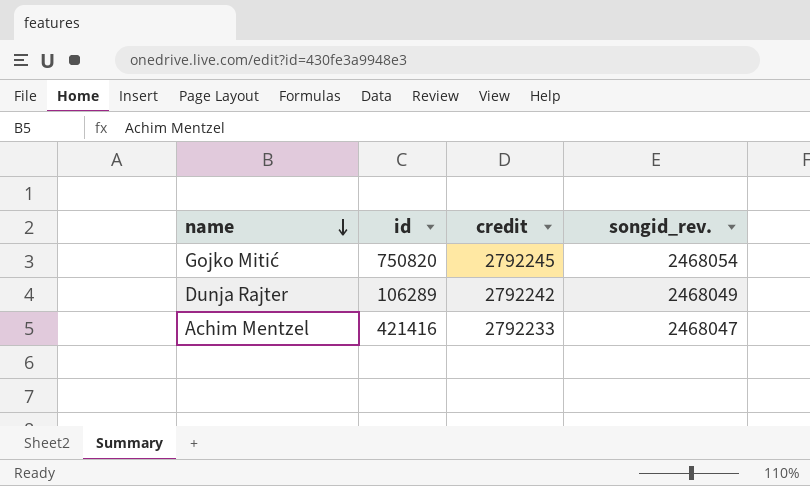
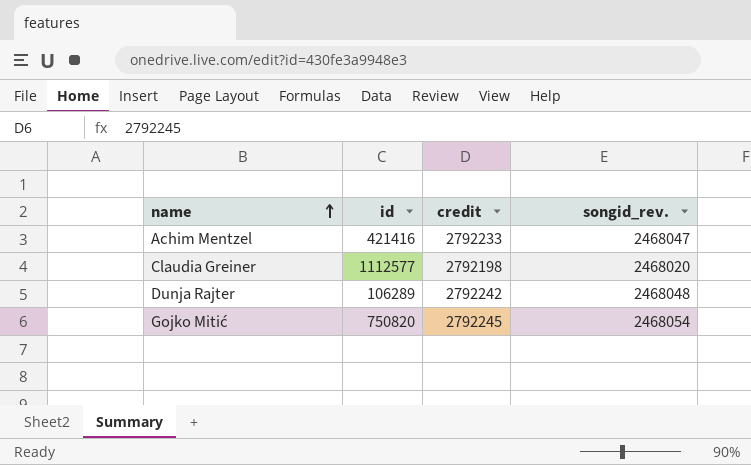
row order: name descending -> name ascending
row Claudia Greiner: none -> 1112577 | 2792198 | 2468020
Dunja Rajter | songid_rev.: 2468049 -> 2468048

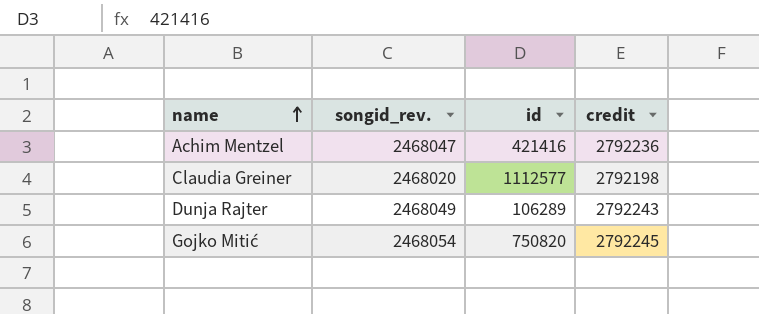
column songid_rev. | position: 4 -> 2
Achim Mentzel | credit: 2792233 -> 2792236
Dunja Rajter | songid_rev.: 2468048 -> 2468049
Dunja Rajter | credit: 2792242 -> 2792243

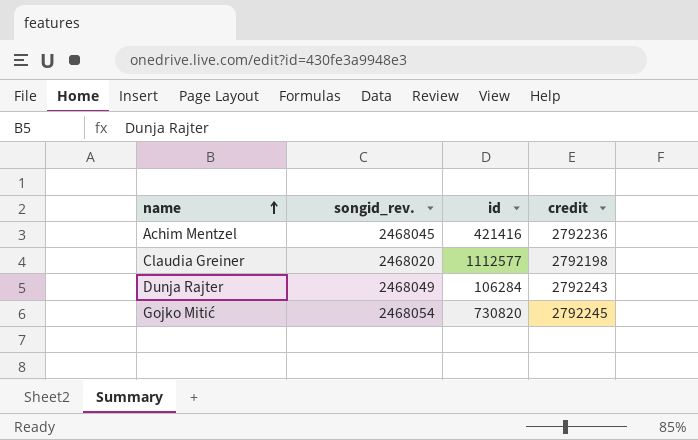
Achim Mentzel | songid_rev.: 2468047 -> 2468045
Dunja Rajter | id: 106289 -> 106284
Gojko Mitić | id: 750820 -> 730820

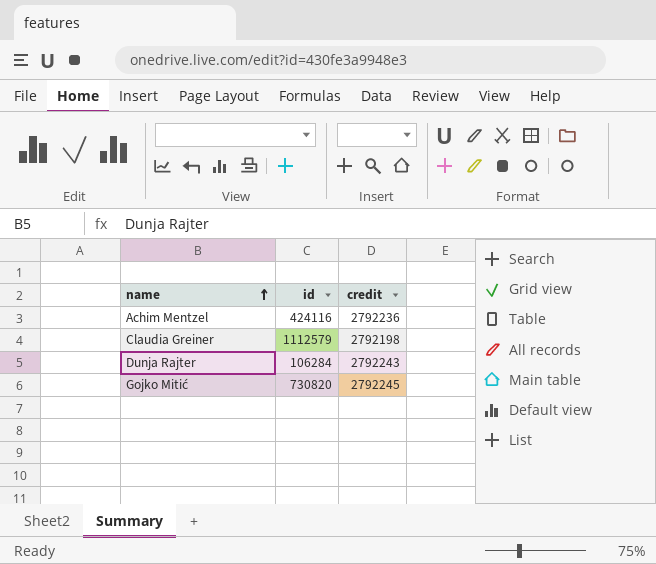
column songid_rev. | position: 2 -> none
Achim Mentzel | id: 421416 -> 424116
Claudia Greiner | id: 1112577 -> 1112579

